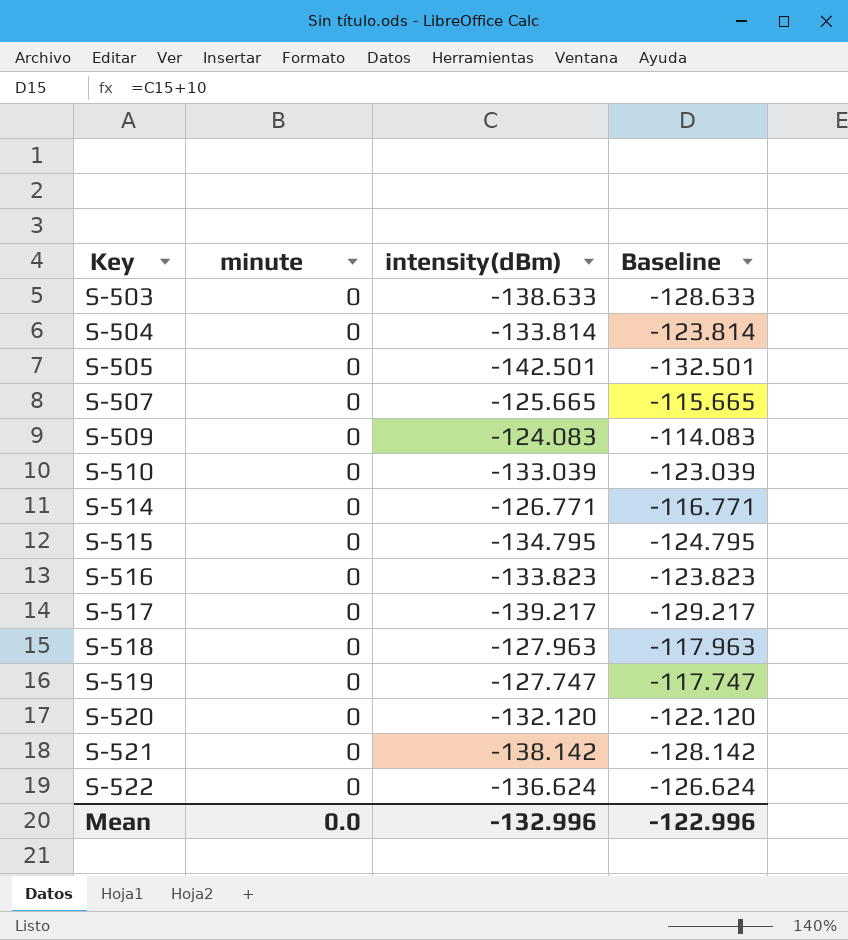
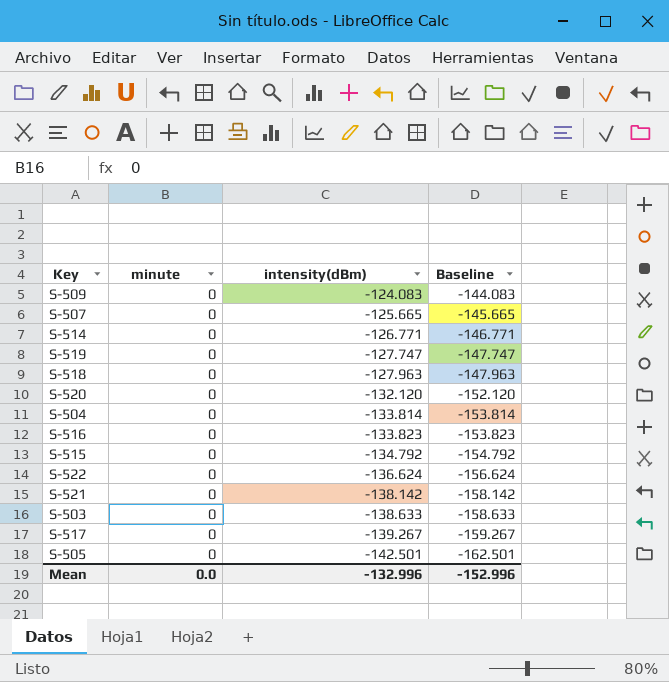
row order: Key ascending -> intensity(dBm) descending
column Baseline | formula: [intensity(dBm)] + 10 -> [intensity(dBm)] - 20
row S-510: 0 | -133.039 | -123.039 -> none
S-515 | intensity(dBm): -134.795 -> -134.792
S-517 | intensity(dBm): -139.217 -> -139.267
Mean | Baseline: -122.996 -> -152.996

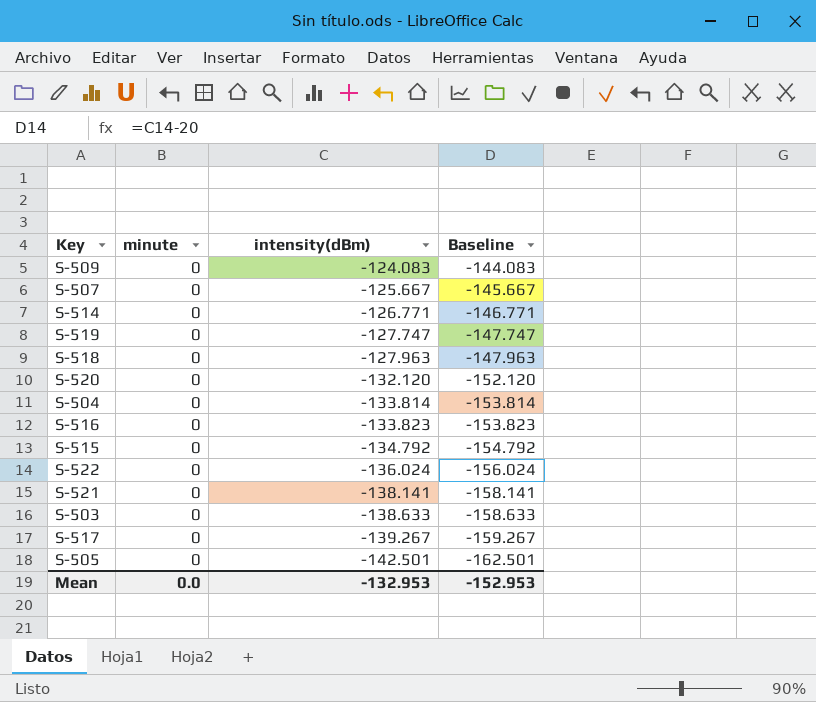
S-507 | intensity(dBm): -125.665 -> -125.667
S-507 | Baseline: -145.665 -> -145.667
S-522 | intensity(dBm): -136.624 -> -136.024
S-522 | Baseline: -156.624 -> -156.024
S-521 | intensity(dBm): -138.142 -> -138.141
S-521 | Baseline: -158.142 -> -158.141
Mean | intensity(dBm): -132.996 -> -132.953
Mean | Baseline: -152.996 -> -152.953

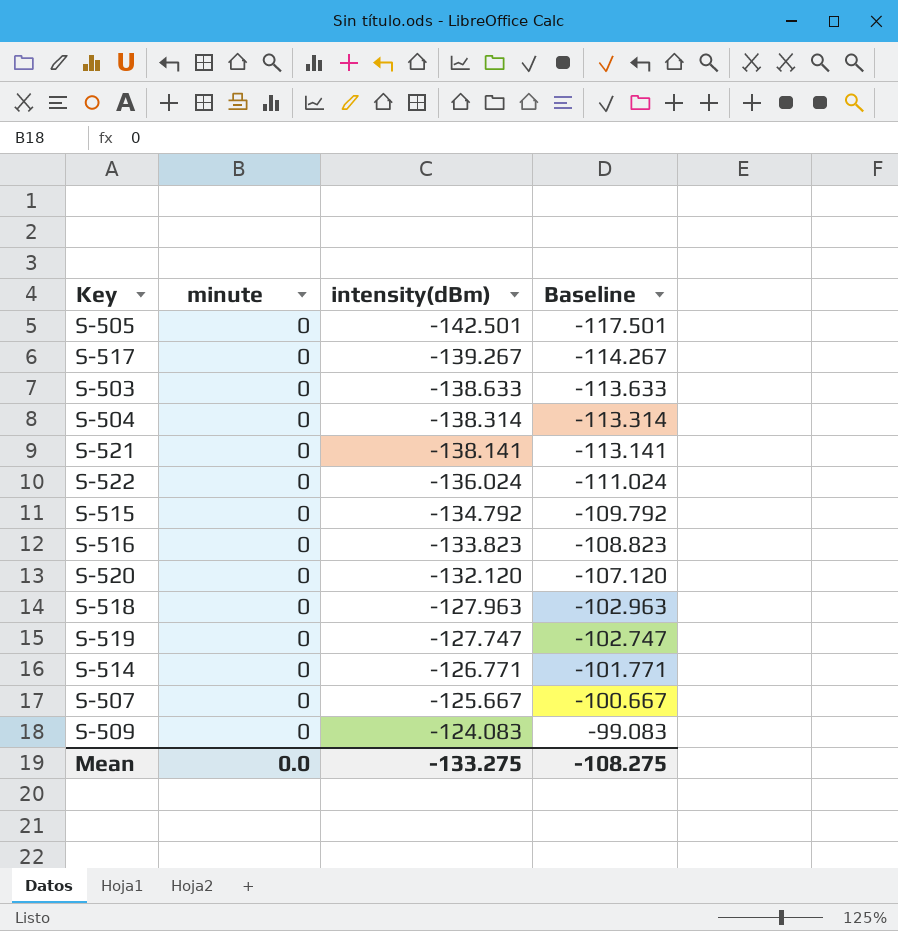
row order: intensity(dBm) descending -> intensity(dBm) ascending
column Baseline | formula: [intensity(dBm)] - 20 -> [intensity(dBm)] + 25
S-504 | intensity(dBm): -133.814 -> -138.314
Mean | intensity(dBm): -132.953 -> -133.275
Mean | Baseline: -152.953 -> -108.275

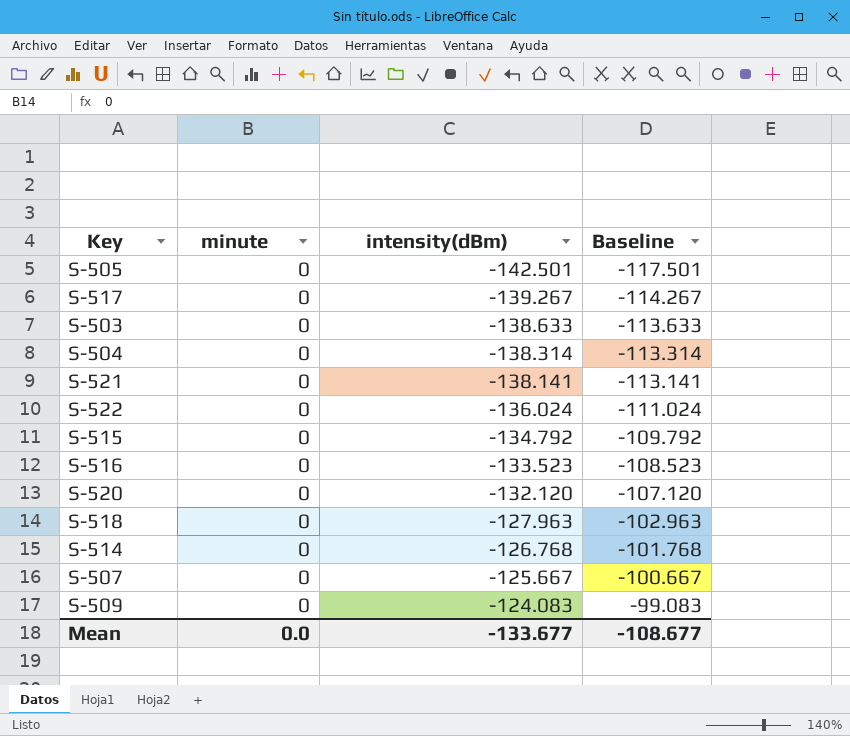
row S-519: 0 | -127.747 | -102.747 -> none
S-516 | intensity(dBm): -133.823 -> -133.523
S-516 | Baseline: -108.823 -> -108.523
S-514 | intensity(dBm): -126.771 -> -126.768
S-514 | Baseline: -101.771 -> -101.768
Mean | intensity(dBm): -133.275 -> -133.677
Mean | Baseline: -108.275 -> -108.677

